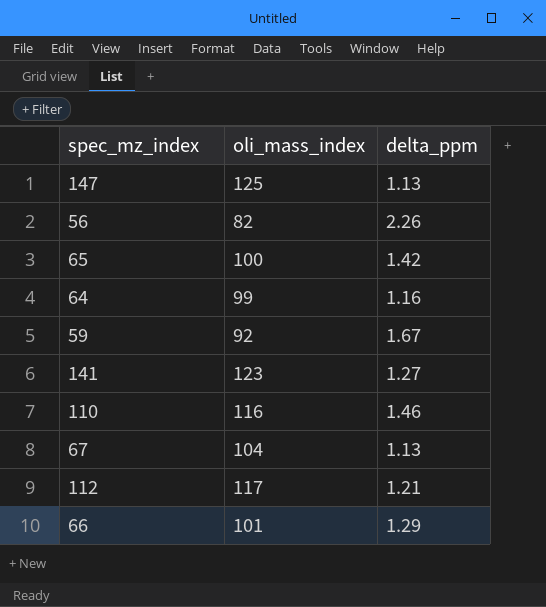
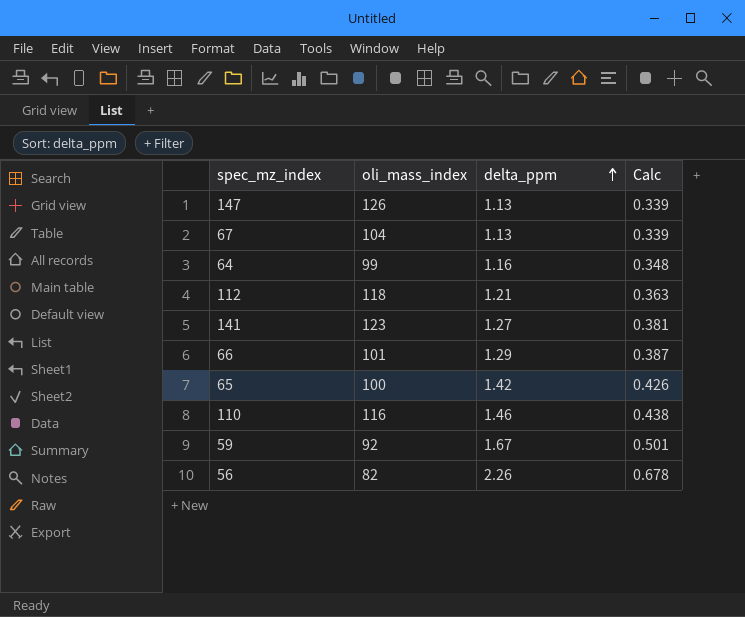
row order: none -> delta_ppm ascending
column Calc | formula: none -> [delta_ppm] * 0.3
147 | oli_mass_index: 125 -> 126
112 | oli_mass_index: 117 -> 118

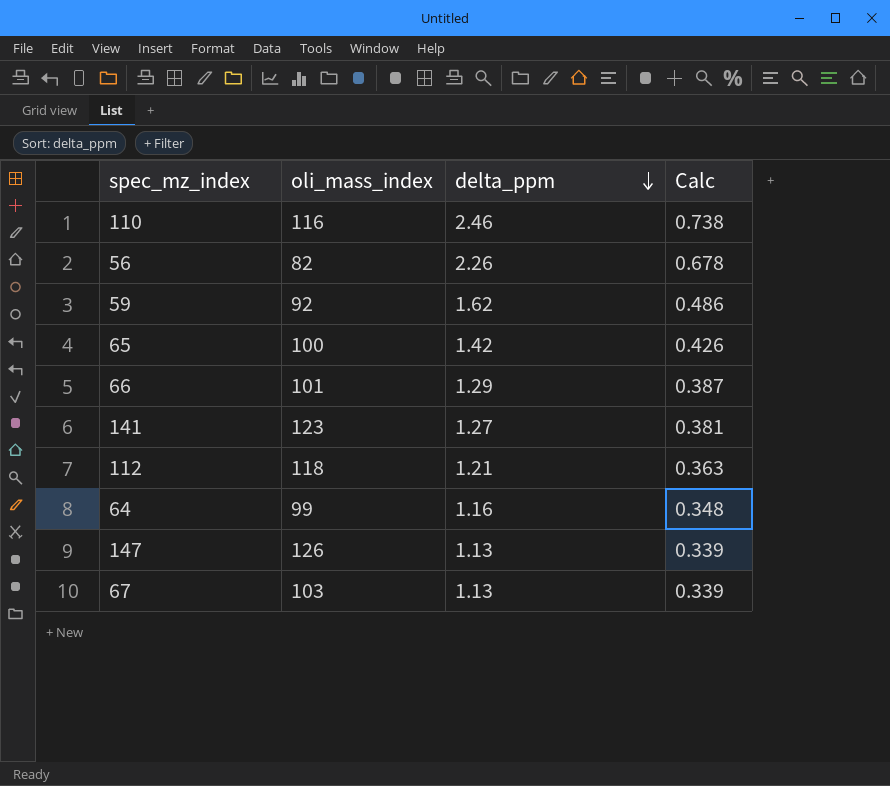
row order: delta_ppm ascending -> delta_ppm descending
110 | delta_ppm: 1.46 -> 2.46
110 | Calc: 0.438 -> 0.738
59 | delta_ppm: 1.67 -> 1.62
59 | Calc: 0.501 -> 0.486
67 | oli_mass_index: 104 -> 103

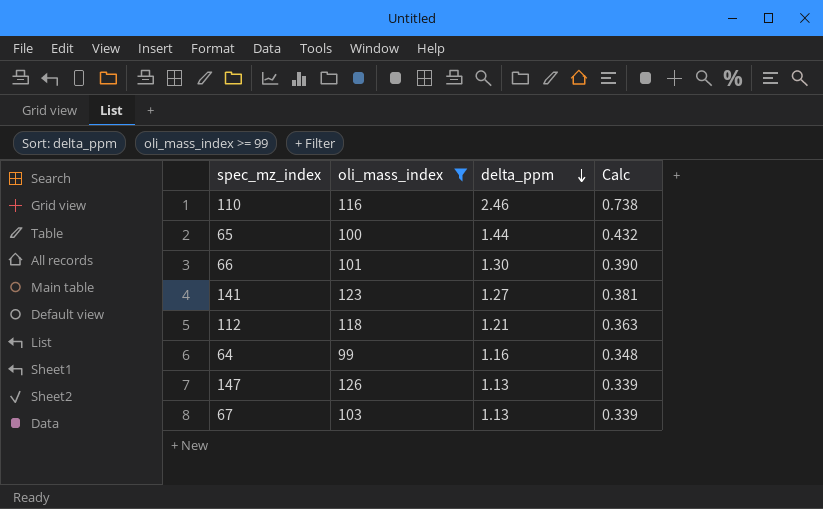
filter: none -> oli_mass_index >= 99
65 | delta_ppm: 1.42 -> 1.44
65 | Calc: 0.426 -> 0.432
66 | delta_ppm: 1.29 -> 1.30
66 | Calc: 0.387 -> 0.390

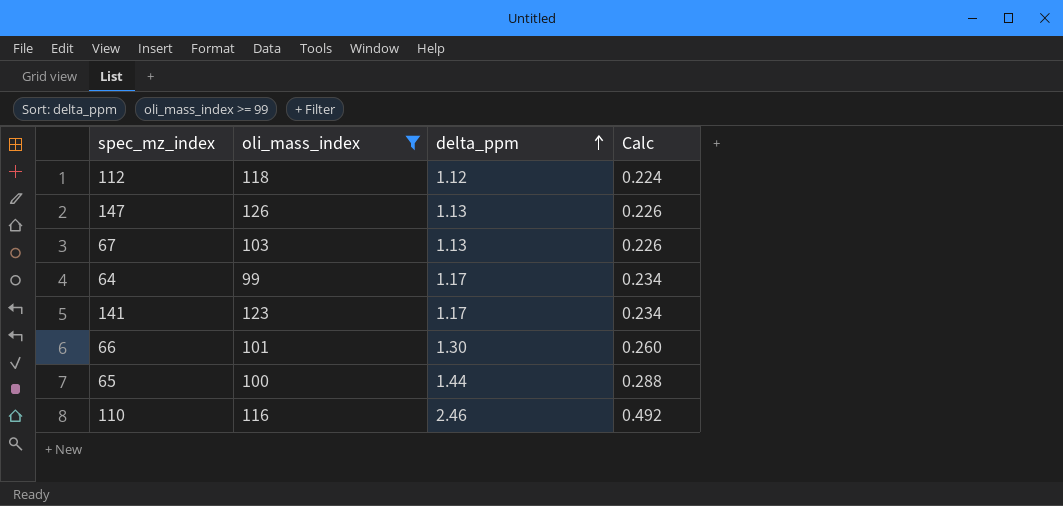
row order: delta_ppm descending -> delta_ppm ascending
column Calc | formula: [delta_ppm] * 0.3 -> [delta_ppm] * 0.2
112 | delta_ppm: 1.21 -> 1.12
64 | delta_ppm: 1.16 -> 1.17
141 | delta_ppm: 1.27 -> 1.17

